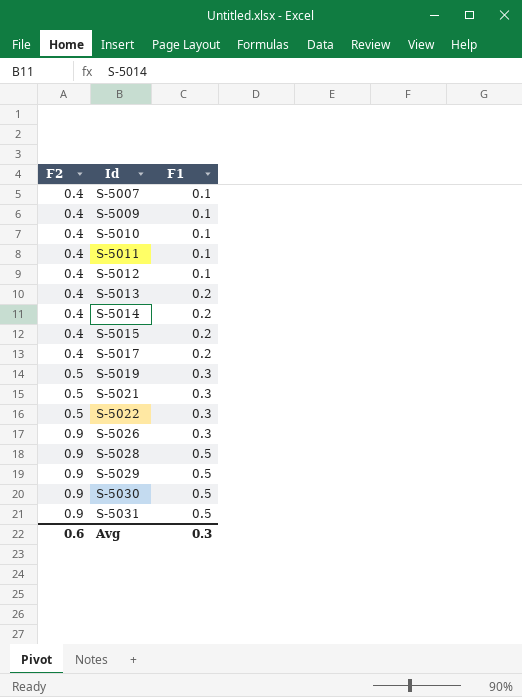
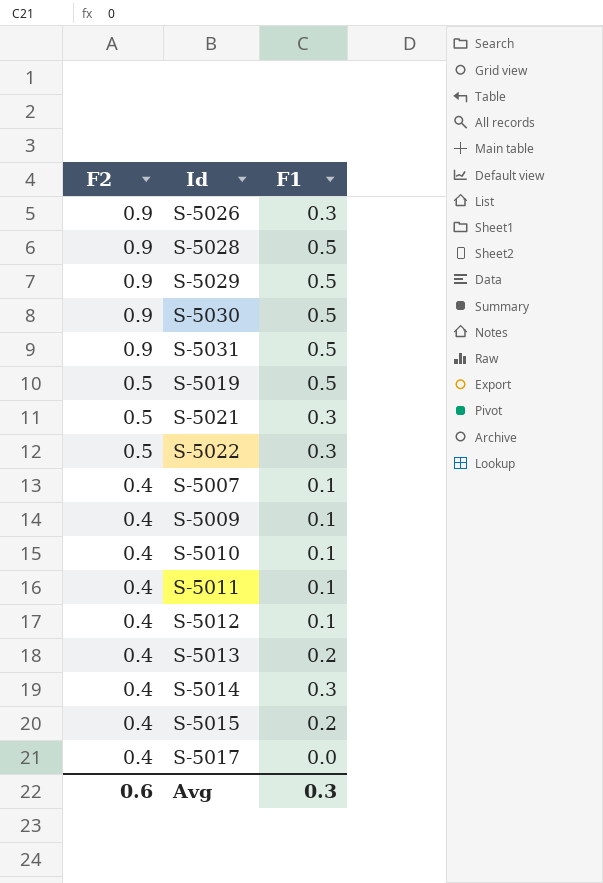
row order: F2 ascending -> F2 descending
S-5019 | F1: 0.3 -> 0.5
S-5014 | F1: 0.2 -> 0.3
S-5017 | F1: 0.2 -> 0.0

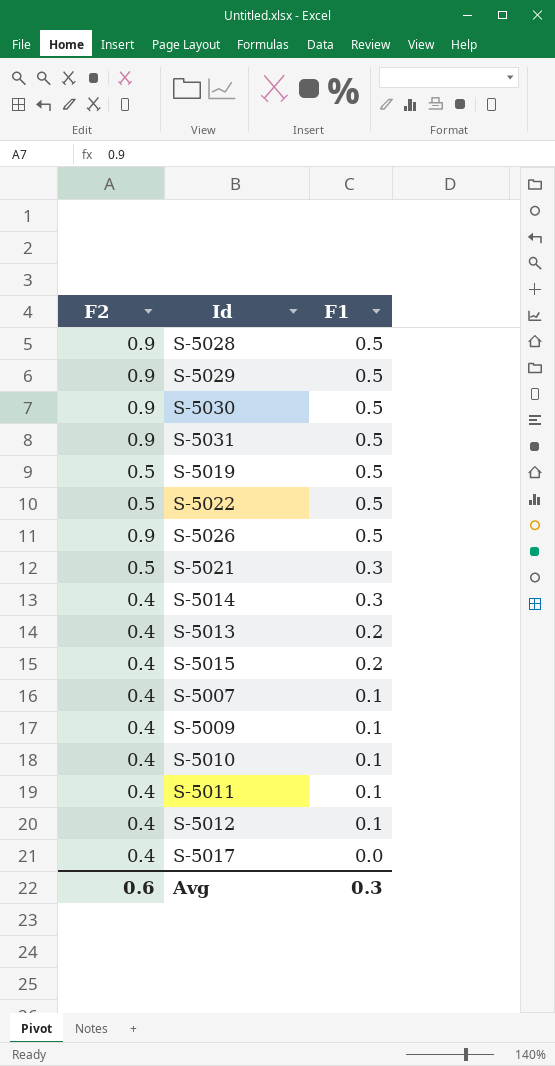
row order: F2 descending -> F1 descending
S-5022 | F1: 0.3 -> 0.5
S-5026 | F1: 0.3 -> 0.5

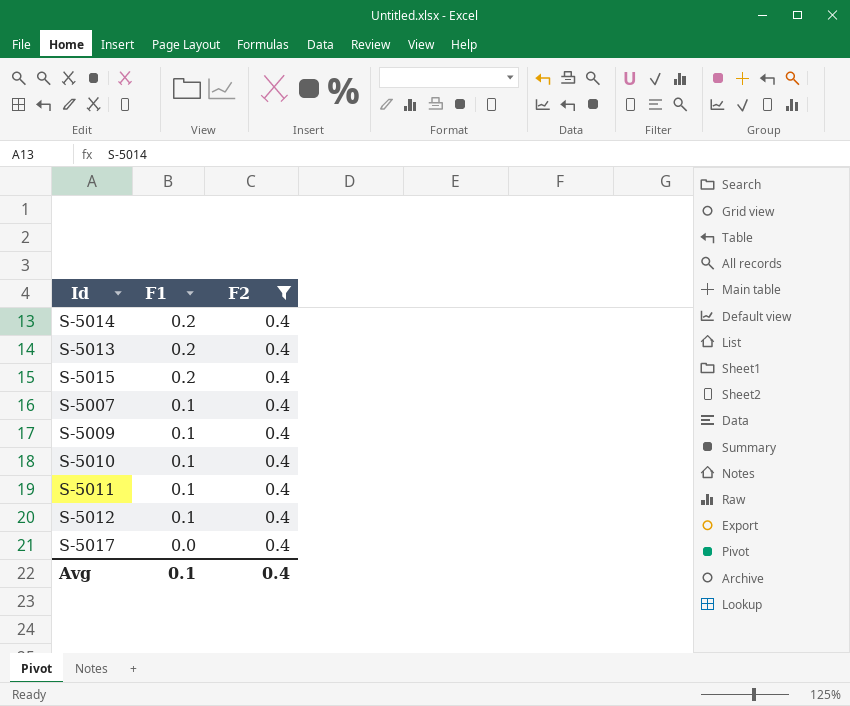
filter: none -> F2 = 0.4
column F2 | position: 1 -> 3
S-5014 | F1: 0.3 -> 0.2
Avg | F1: 0.3 -> 0.1
Avg | F2: 0.6 -> 0.4

